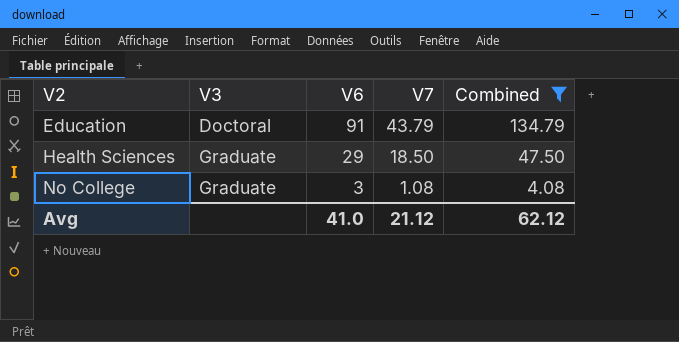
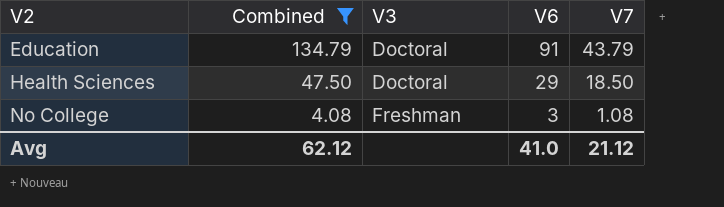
column Combined | position: 5 -> 2
Health Sciences | V3: Graduate -> Doctoral
No College | V3: Graduate -> Freshman

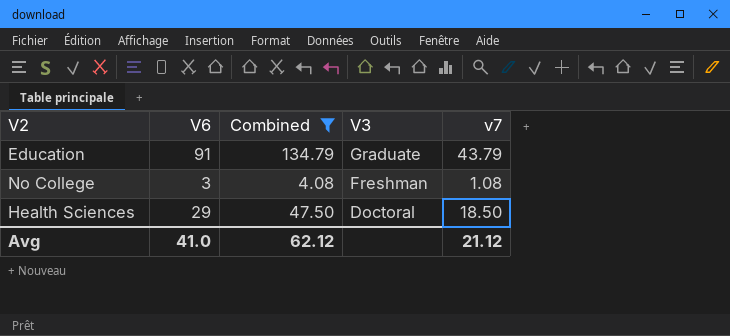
row order: V2 ascending -> V3 descending
column V6 | position: 4 -> 2
column name: V7 -> v7
Education | V3: Doctoral -> Graduate

